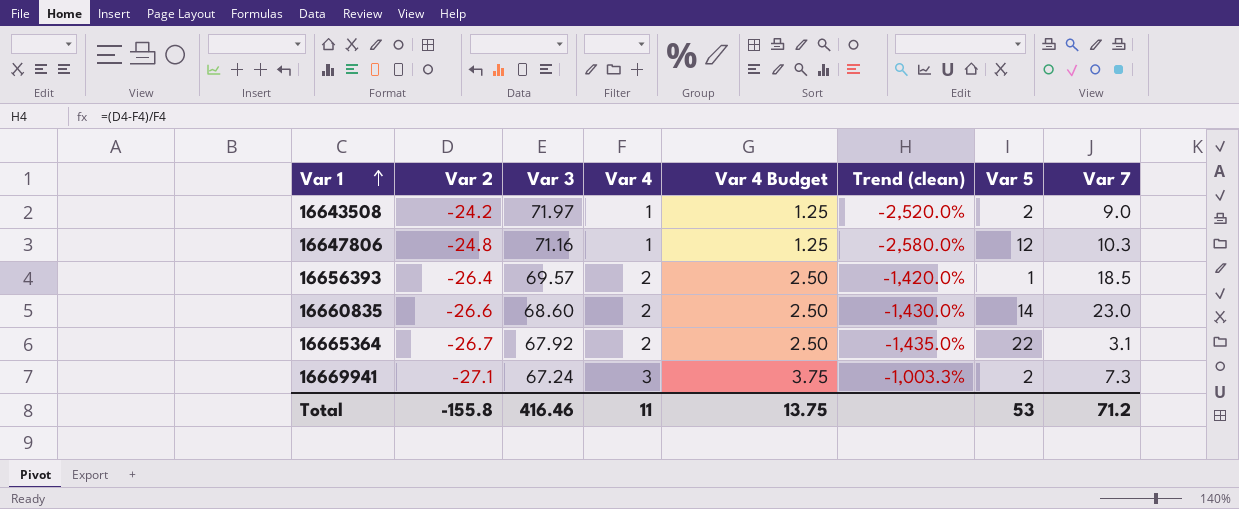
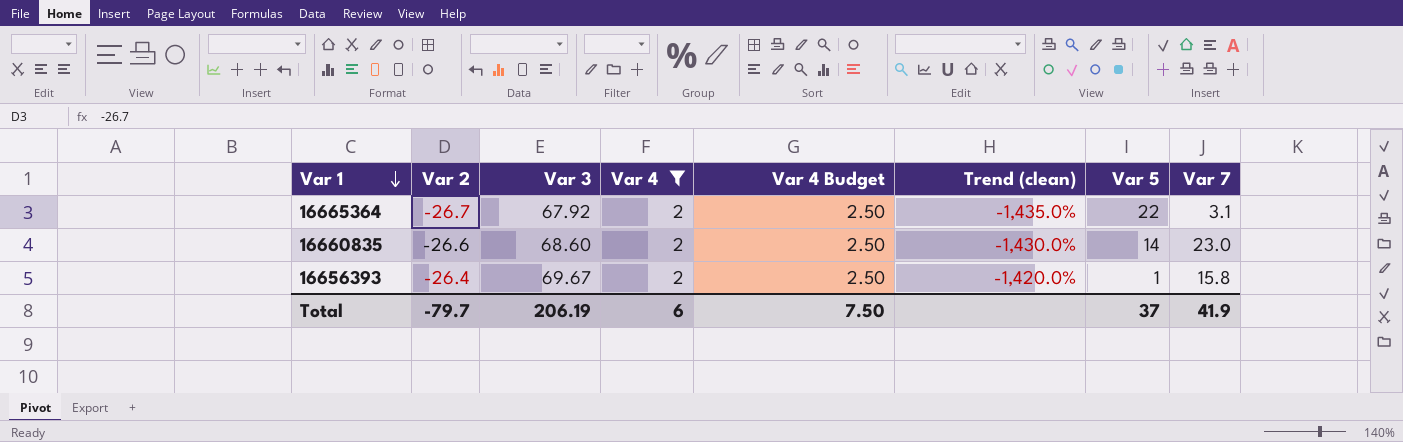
filter: none -> Var 4 = 2
row order: Var 1 ascending -> Var 1 descending
16656393 | Var 3: 69.57 -> 69.67
16656393 | Var 7: 18.5 -> 15.8
Total | Var 2: -155.8 -> -79.7
Total | Var 3: 416.46 -> 206.19
Total | Var 4: 11 -> 6
Total | Var 4 Budget: 13.75 -> 7.50
Total | Var 5: 53 -> 37
Total | Var 7: 71.2 -> 41.9

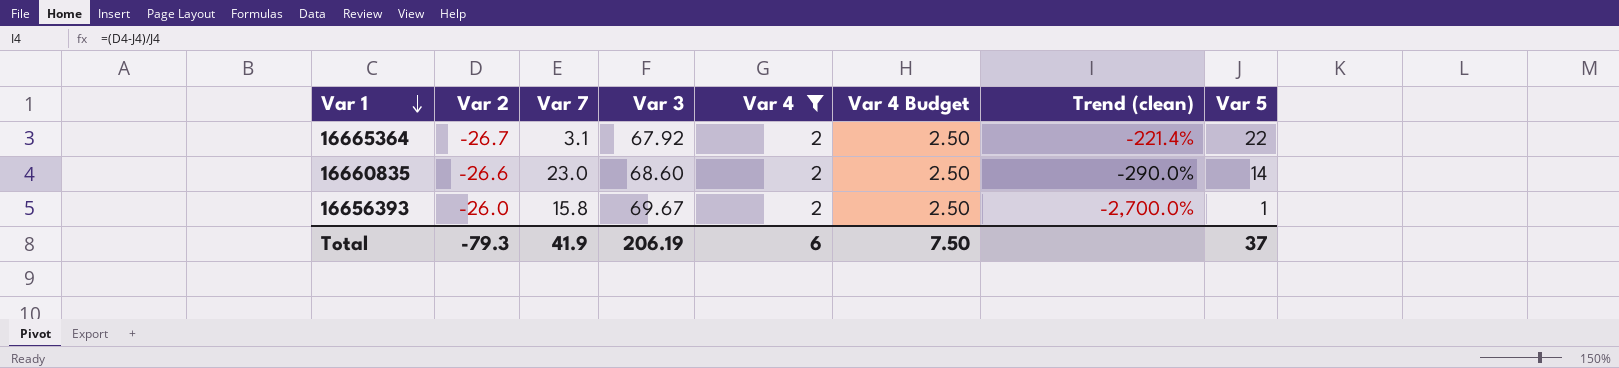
column Var 7 | position: 8 -> 3
column Trend (clean) | formula: ([Var 2] - [Var 4]) / [Var 4] -> ([Var 2] - [Var 5]) / [Var 5]
16656393 | Var 2: -26.4 -> -26.0
Total | Var 2: -79.7 -> -79.3

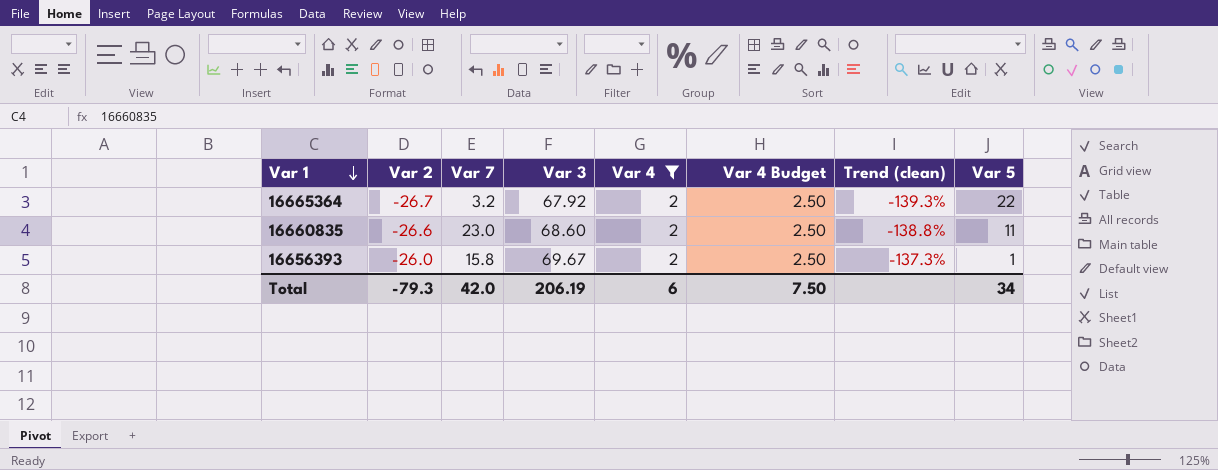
column Trend (clean) | formula: ([Var 2] - [Var 5]) / [Var 5] -> ([Var 2] - [Var 3]) / [Var 3]
16665364 | Var 7: 3.1 -> 3.2
16660835 | Var 5: 14 -> 11
Total | Var 7: 41.9 -> 42.0
Total | Var 5: 37 -> 34

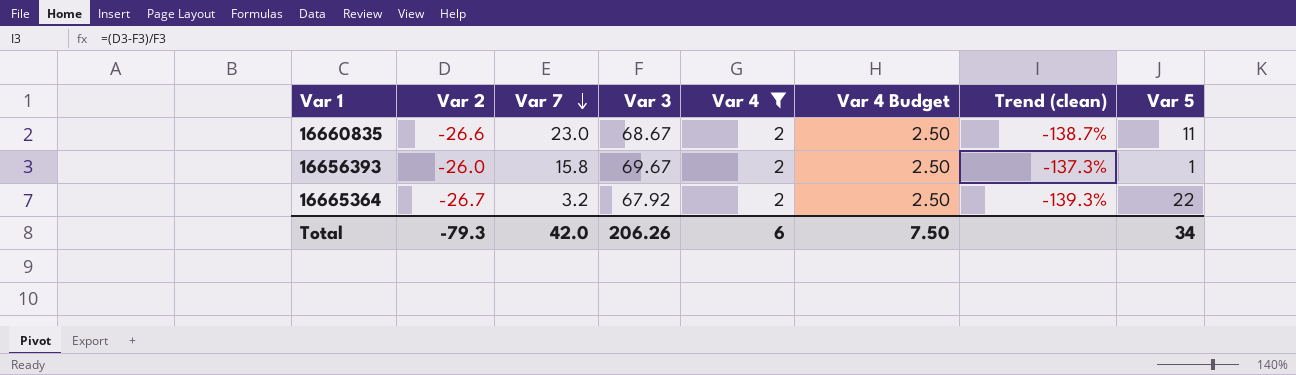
row order: Var 1 descending -> Var 7 descending
16660835 | Var 3: 68.60 -> 68.67
16660835 | Trend (clean): -138.8% -> -138.7%
Total | Var 3: 206.19 -> 206.26

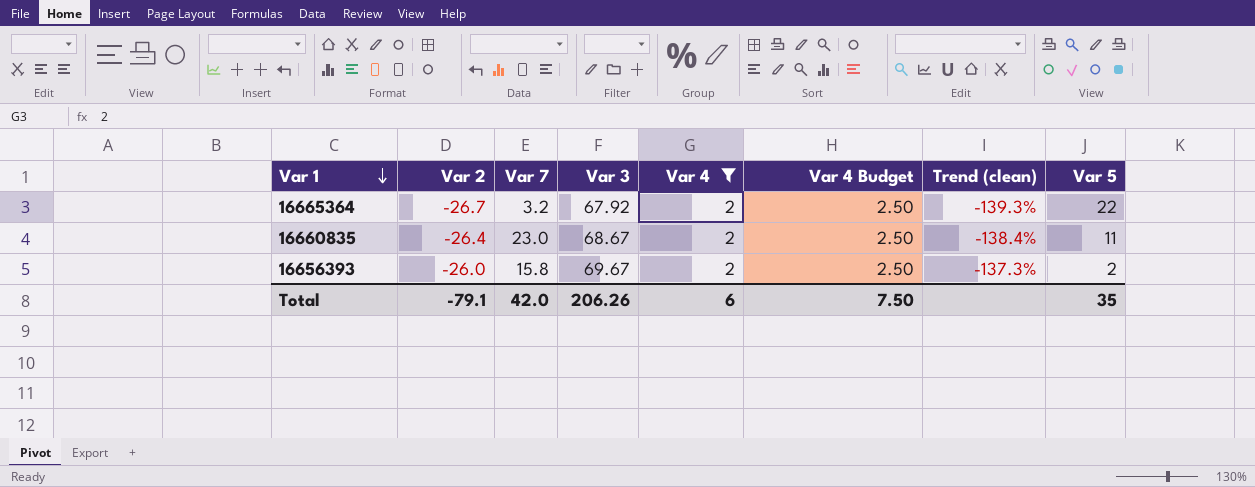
row order: Var 7 descending -> Var 1 descending
16660835 | Var 2: -26.6 -> -26.4
16660835 | Trend (clean): -138.7% -> -138.4%
16656393 | Var 5: 1 -> 2
Total | Var 2: -79.3 -> -79.1
Total | Var 5: 34 -> 35

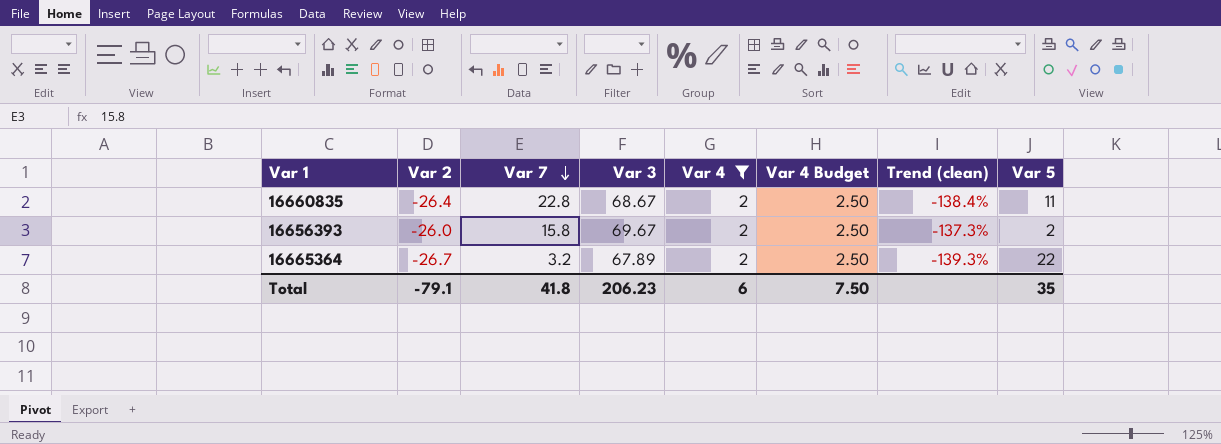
row order: Var 1 descending -> Var 7 descending
16660835 | Var 7: 23.0 -> 22.8
16665364 | Var 3: 67.92 -> 67.89
Total | Var 7: 42.0 -> 41.8
Total | Var 3: 206.26 -> 206.23

